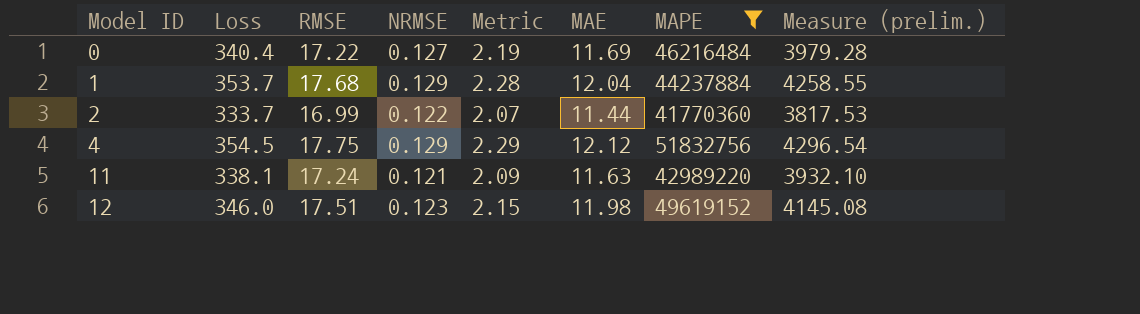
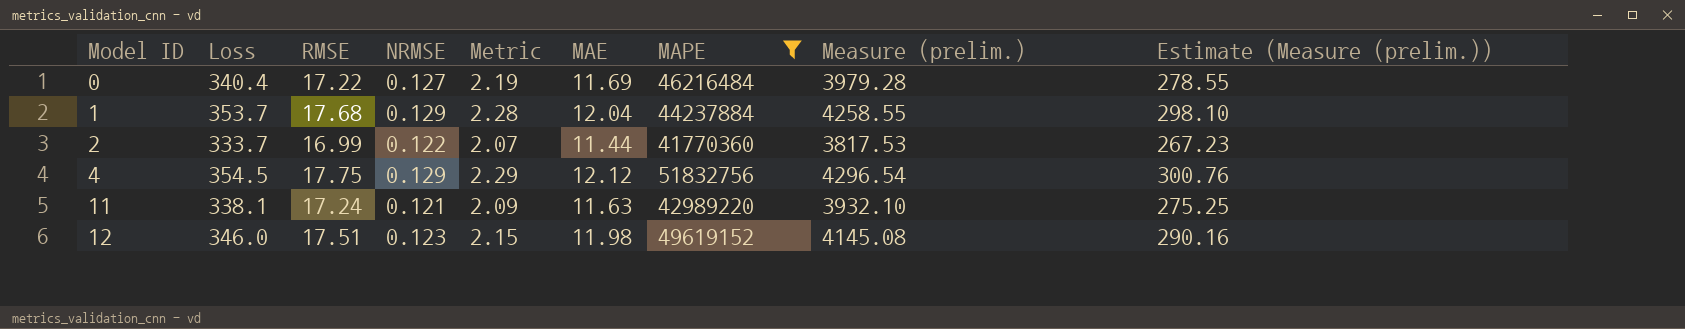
column Estimate (Measure (prelim.)) | formula: none -> [Measure (prelim.)] * 0.07

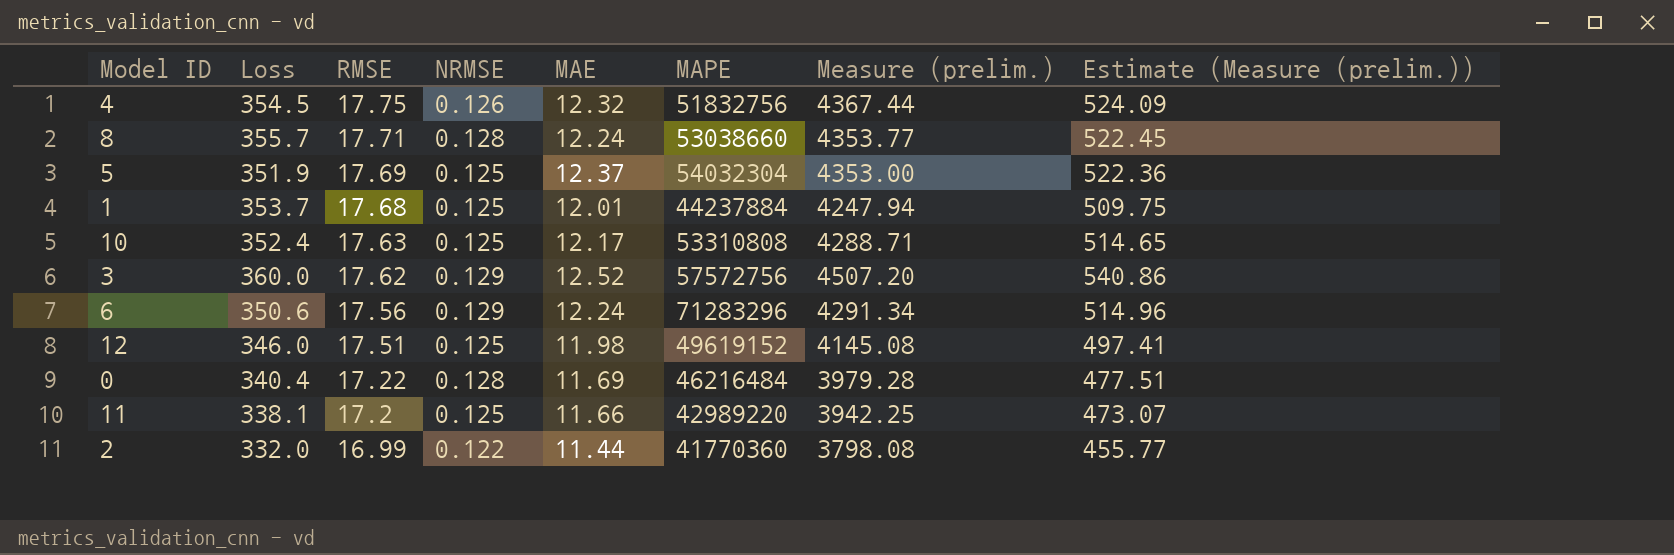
filter: MAPE <= 51832756 -> none
row order: Model ID ascending -> RMSE descending
column Metric | formula: [RMSE] * [NRMSE] -> none
column Estimate (Measure (prelim.)) | formula: [Measure (prelim.)] * 0.07 -> [Measure (prelim.)] * 0.12
4 | NRMSE: 0.129 -> 0.126
4 | MAE: 12.12 -> 12.32
4 | Measure (prelim.): 4296.54 -> 4367.44
1 | NRMSE: 0.129 -> 0.125
1 | MAE: 12.04 -> 12.01
1 | Measure (prelim.): 4258.55 -> 4247.94
12 | NRMSE: 0.123 -> 0.125
0 | NRMSE: 0.127 -> 0.128
11 | RMSE: 17.24 -> 17.2
11 | NRMSE: 0.121 -> 0.125
11 | MAE: 11.63 -> 11.66
11 | Measure (prelim.): 3932.10 -> 3942.25
2 | Loss: 333.7 -> 332.0
2 | Measure (prelim.): 3817.53 -> 3798.08

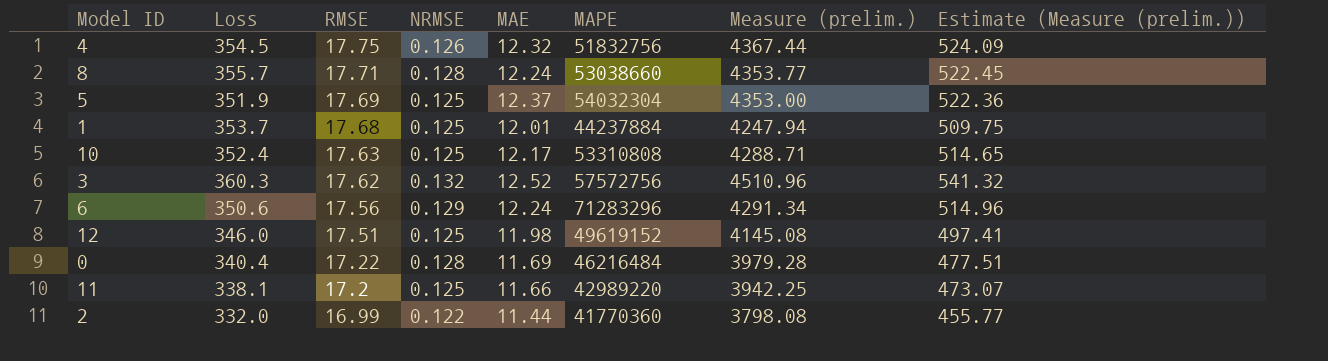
3 | Loss: 360.0 -> 360.3
3 | NRMSE: 0.129 -> 0.132
3 | Measure (prelim.): 4507.20 -> 4510.96
3 | Estimate (Measure (prelim.)): 540.86 -> 541.32

